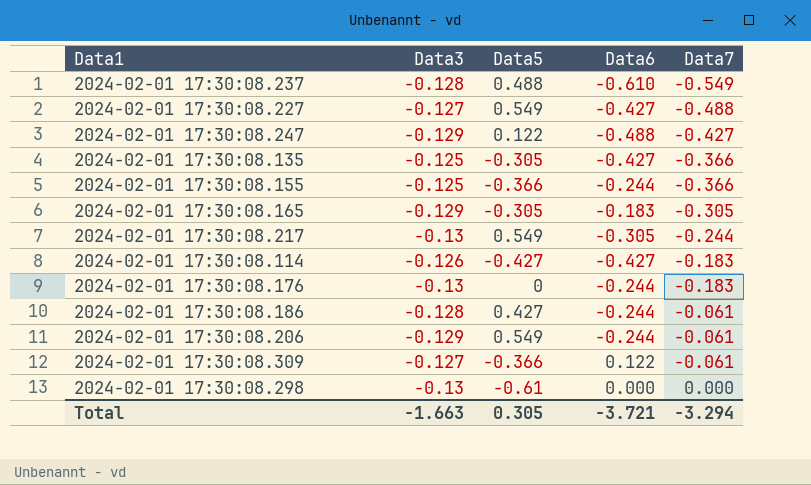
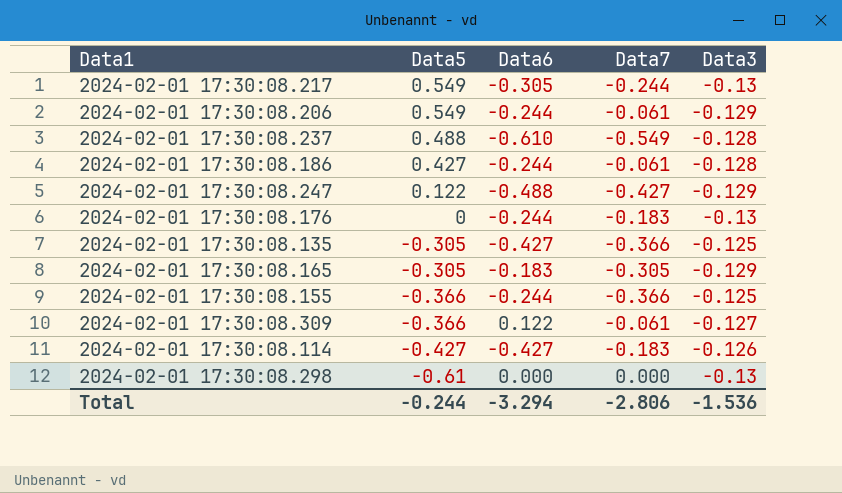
row order: Data7 ascending -> Data5 descending
column Data3 | position: 2 -> 5
row 2024-02-01 17:30:08.227: -0.127 | 0.549 | -0.427 | -0.488 -> none
Total | Data5: 0.305 -> -0.244
Total | Data6: -3.721 -> -3.294
Total | Data7: -3.294 -> -2.806
Total | Data3: -1.663 -> -1.536

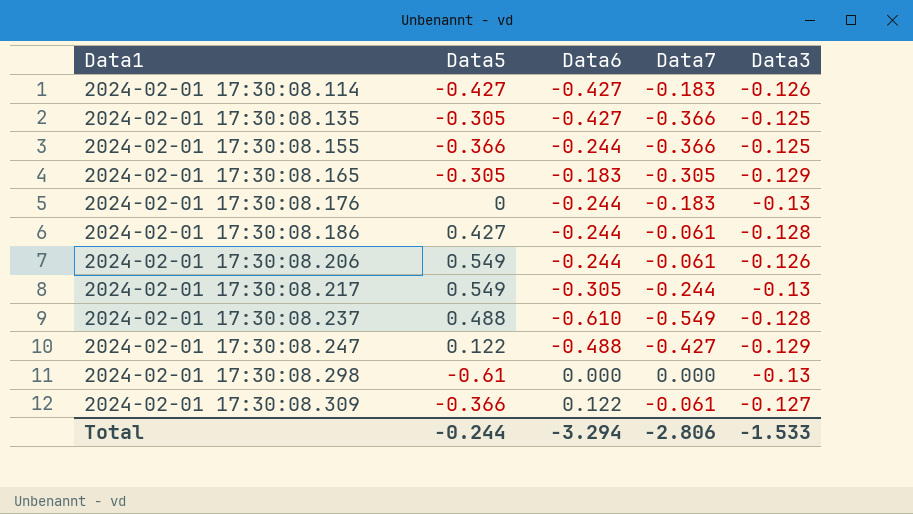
row order: Data5 descending -> Data1 ascending
2024-02-01 17:30:08.206 | Data3: -0.129 -> -0.126
Total | Data3: -1.536 -> -1.533

